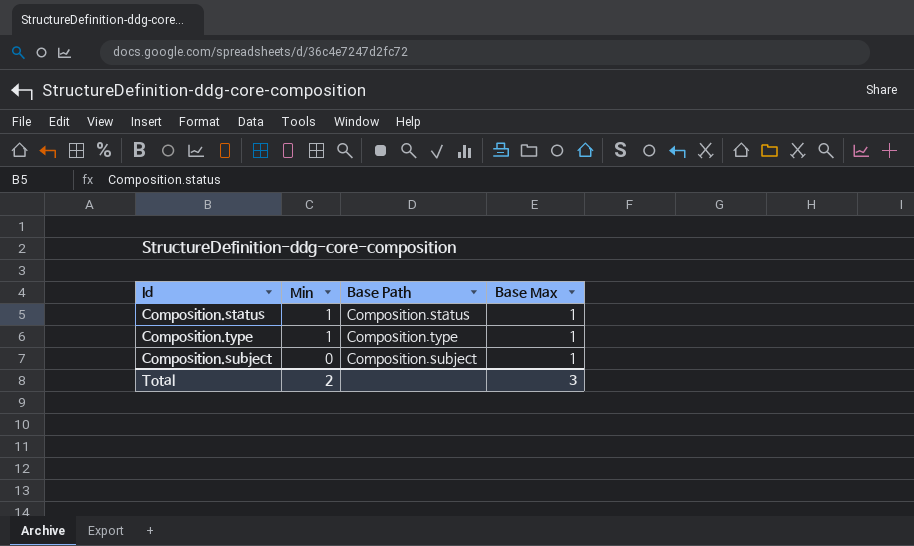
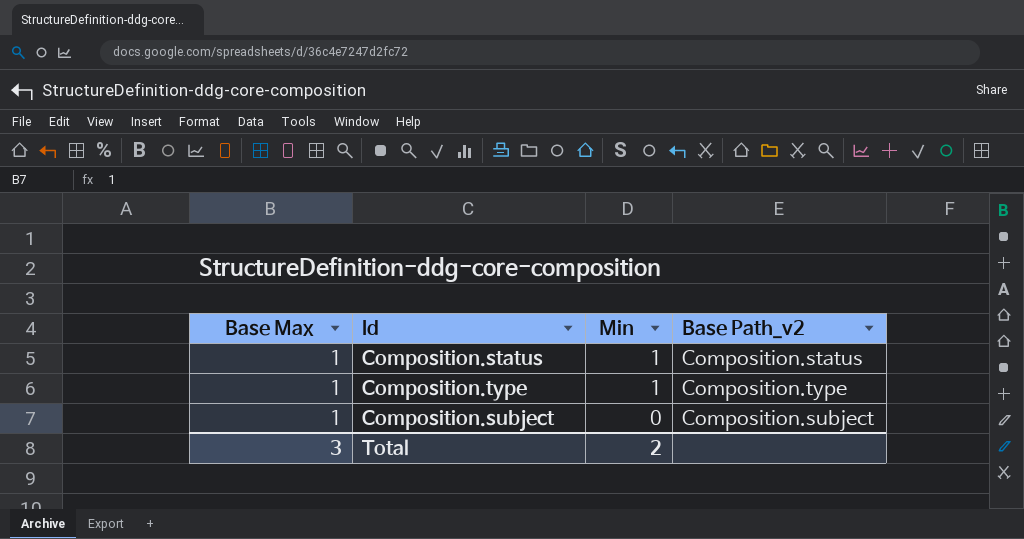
column Base Max | position: 4 -> 1
column name: Base Path -> Base Path_v2

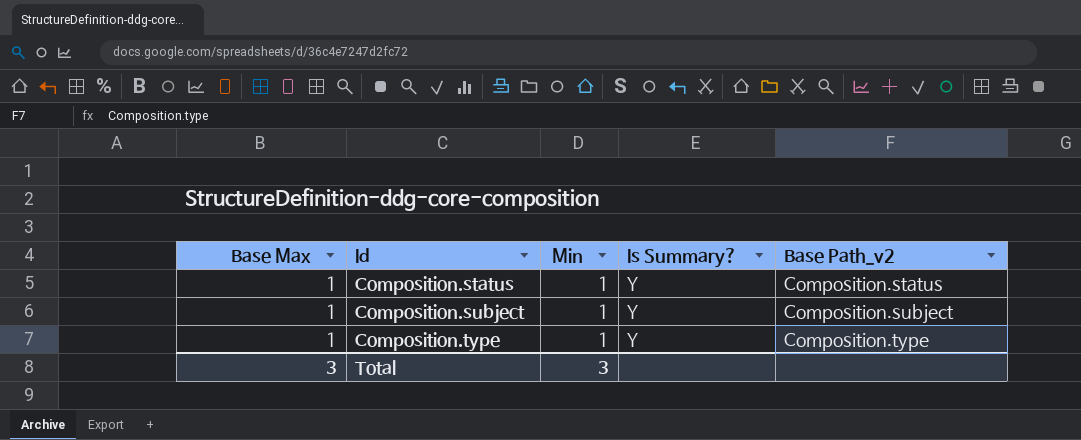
row order: Min descending -> Id ascending
column Is Summary? | position: none -> 4
Composition.subject | Min: 0 -> 1
Total | Min: 2 -> 3

